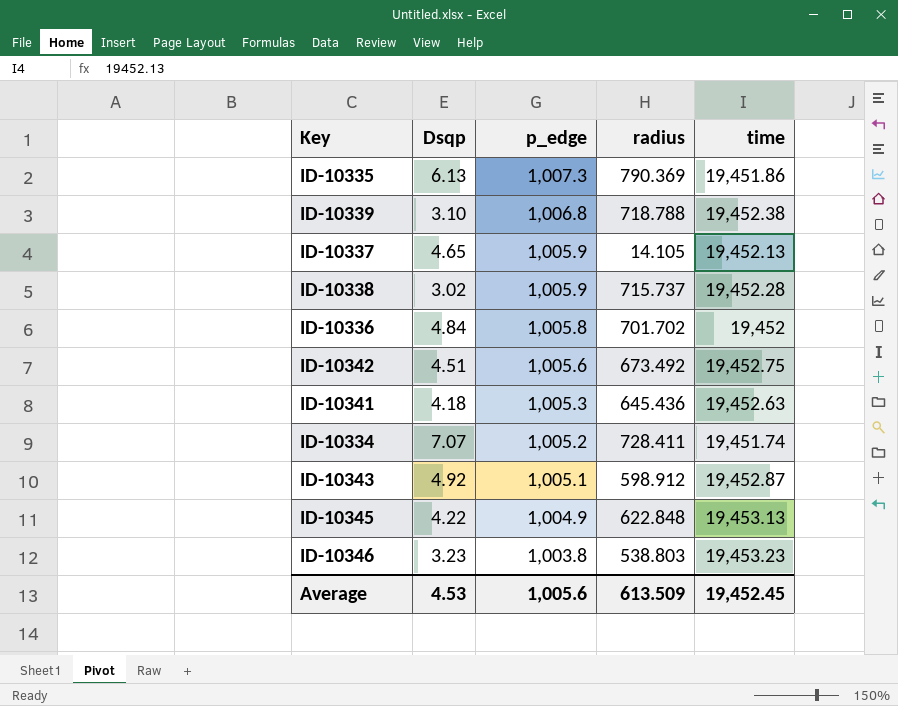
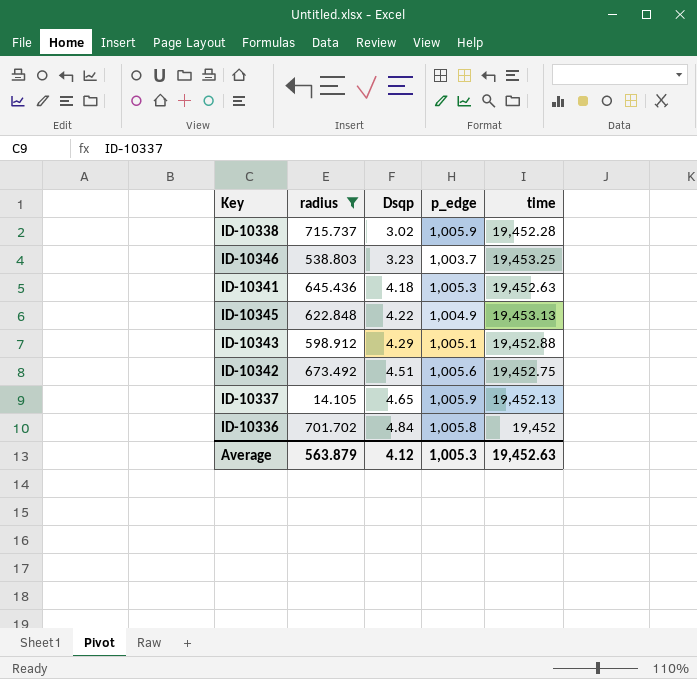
filter: none -> radius <= 715.737
row order: p_edge descending -> Dsqp ascending
column radius | position: 4 -> 2
ID-10346 | p_edge: 1,003.8 -> 1,003.7
ID-10346 | time: 19,453.23 -> 19,453.25
ID-10343 | Dsqp: 4.92 -> 4.29
ID-10343 | time: 19,452.87 -> 19,452.88
Average | radius: 613.509 -> 563.879
Average | Dsqp: 4.53 -> 4.12
Average | p_edge: 1,005.6 -> 1,005.3
Average | time: 19,452.45 -> 19,452.63

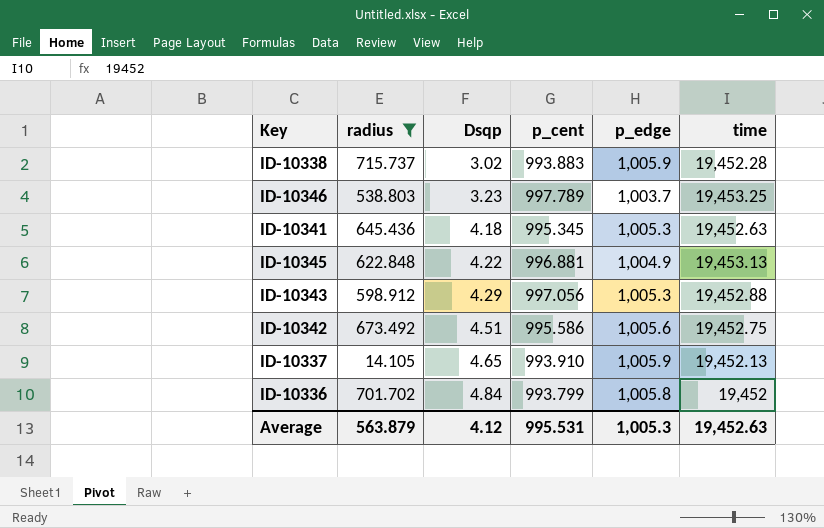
column p_cent | position: none -> 4
ID-10343 | p_edge: 1,005.1 -> 1,005.3

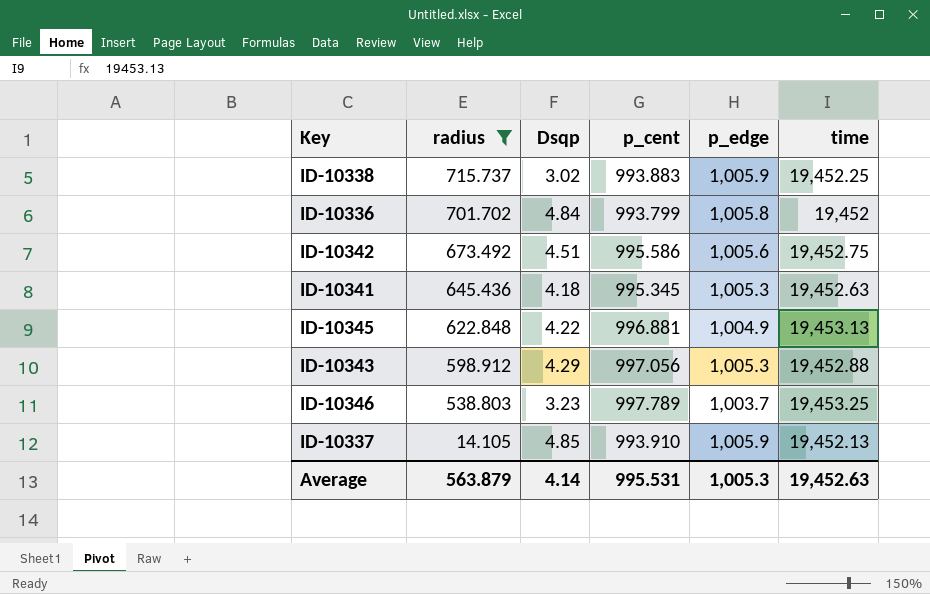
row order: Dsqp ascending -> radius descending
ID-10338 | time: 19,452.28 -> 19,452.25
ID-10337 | Dsqp: 4.65 -> 4.85
Average | Dsqp: 4.12 -> 4.14

